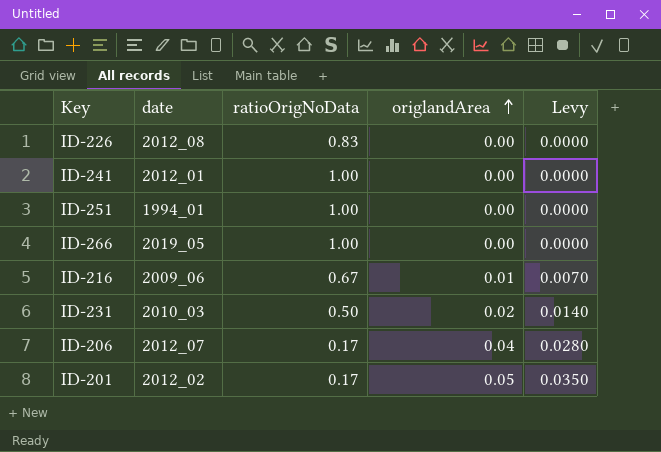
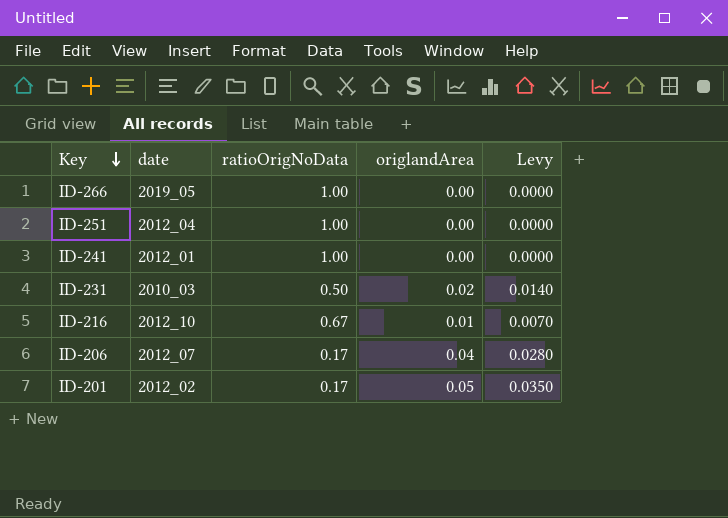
row order: origlandArea ascending -> Key descending
row ID-226: 2012_08 | 0.83 | 0.00 | 0.0000 -> none
ID-251 | date: 1994_01 -> 2012_04
ID-216 | date: 2009_06 -> 2012_10

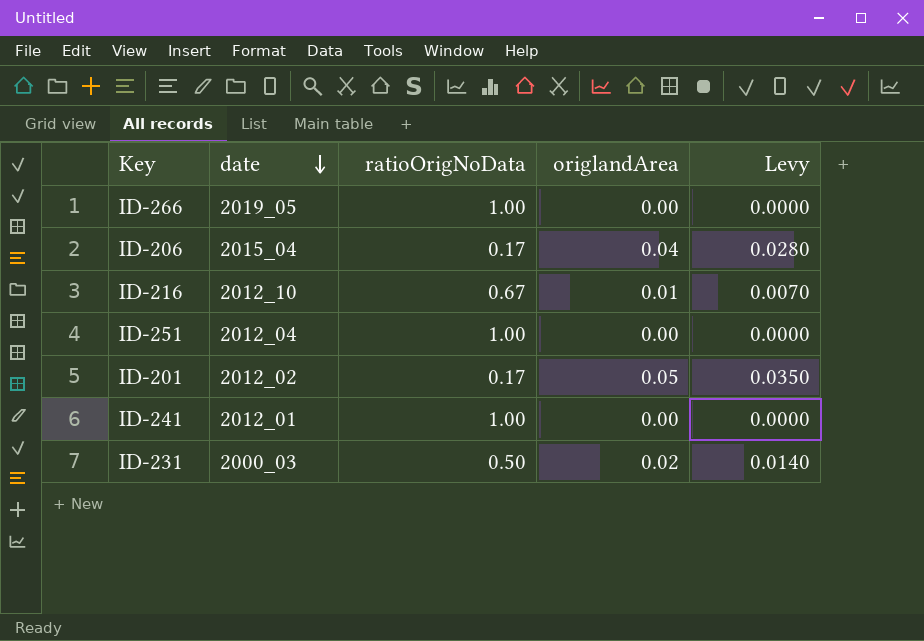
row order: Key descending -> date descending
ID-206 | date: 2012_07 -> 2015_04
ID-231 | date: 2010_03 -> 2000_03

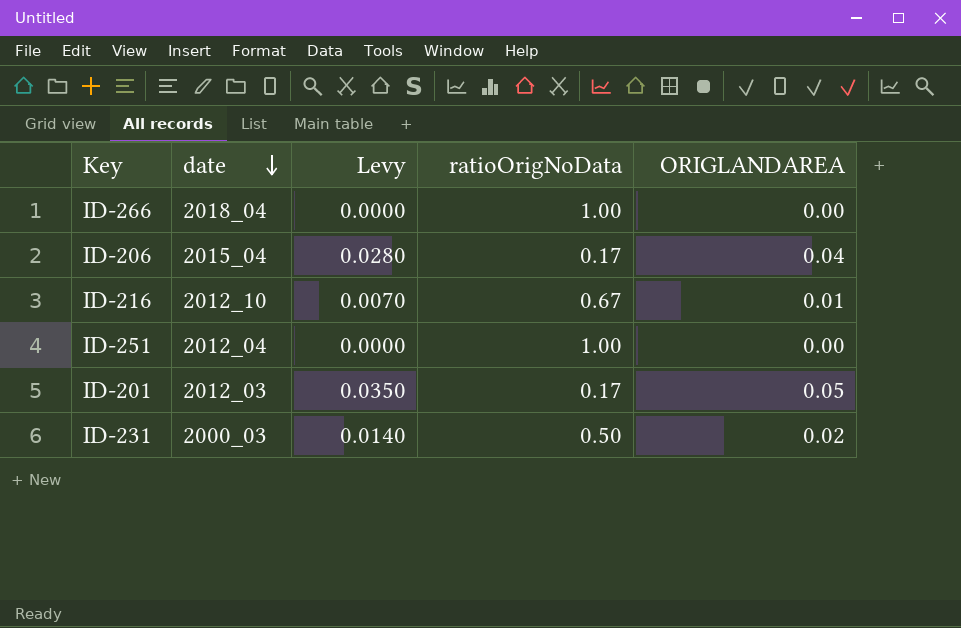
column Levy | position: 5 -> 3
column name: origlandArea -> ORIGLANDAREA
row ID-241: 2012_01 | 1.00 | 0.00 | 0.0000 -> none
ID-266 | date: 2019_05 -> 2018_04
ID-201 | date: 2012_02 -> 2012_03

